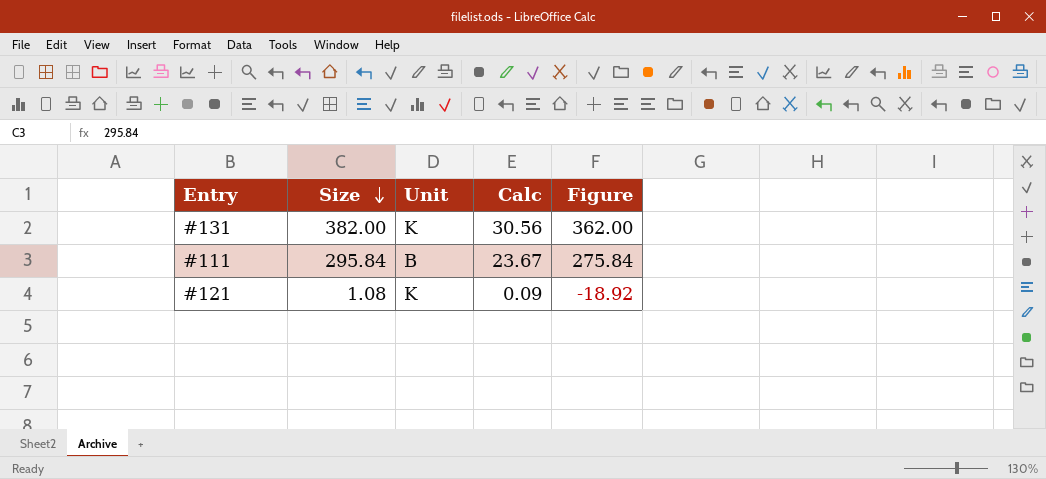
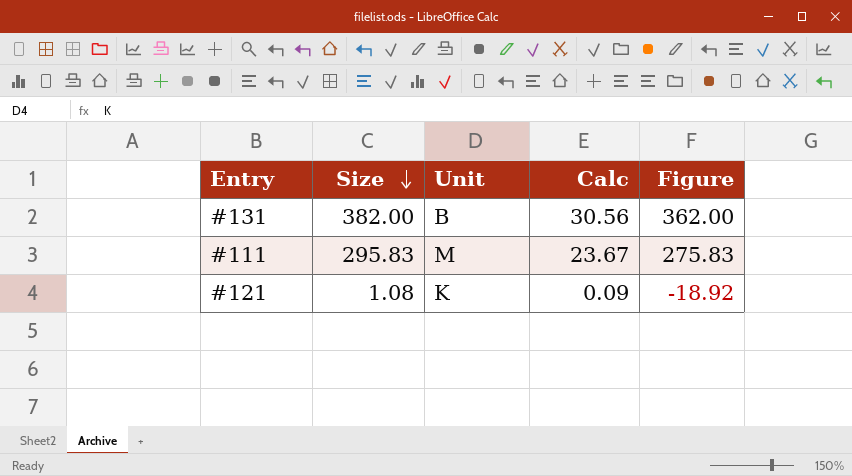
#131 | Unit: K -> B
#111 | Size: 295.84 -> 295.83
#111 | Unit: B -> M
#111 | Figure: 275.84 -> 275.83

